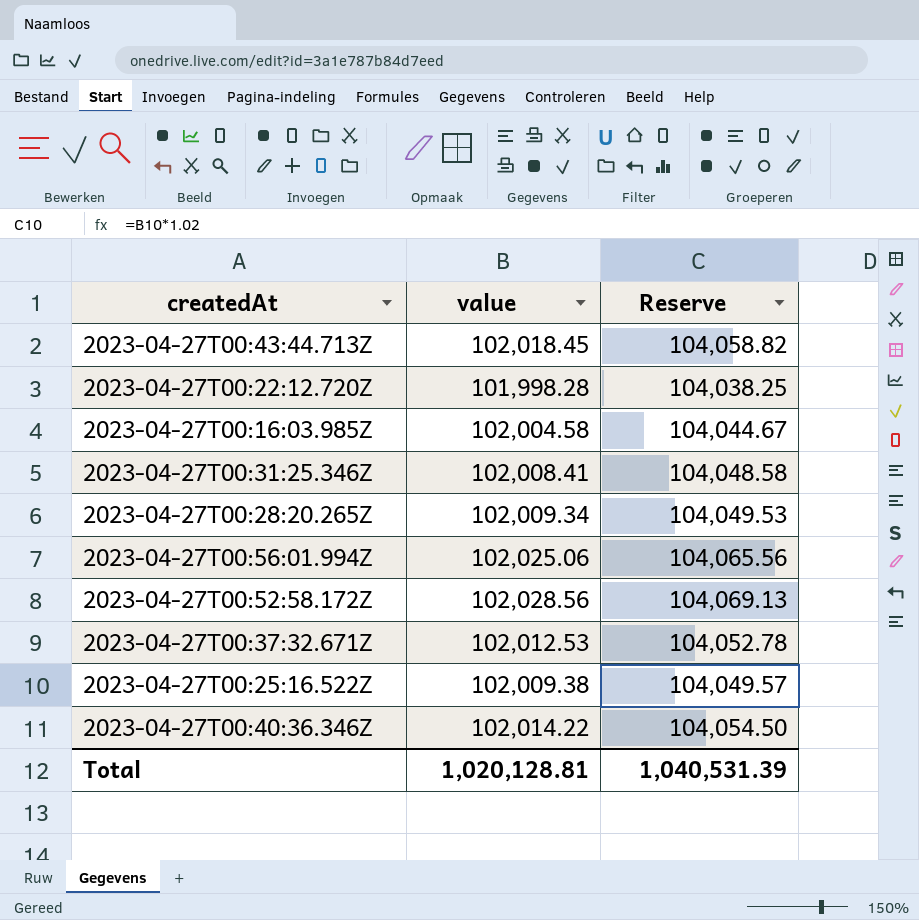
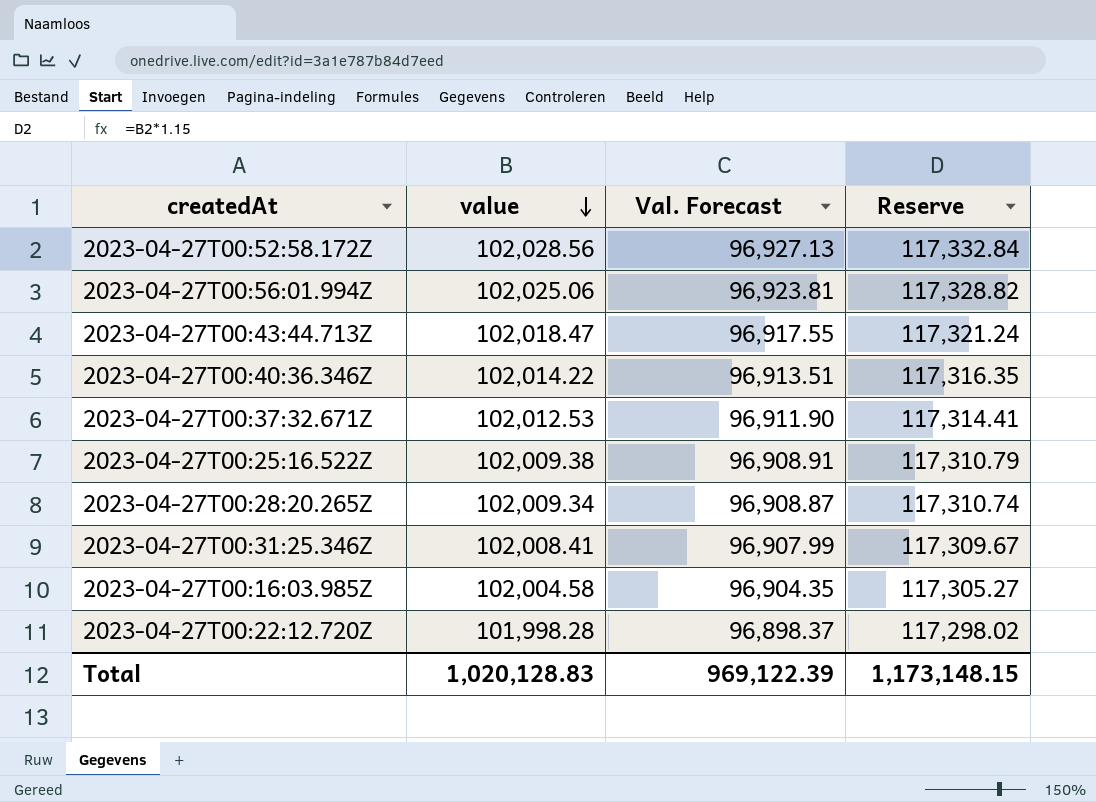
row order: none -> value descending
column Val. Forecast | formula: none -> [value] * 0.95
column Reserve | formula: [value] * 1.02 -> [value] * 1.15
2023-04-27T00:43:44.713Z | value: 102,018.45 -> 102,018.47
Total | value: 1,020,128.81 -> 1,020,128.83
Total | Reserve: 1,040,531.39 -> 1,173,148.15

